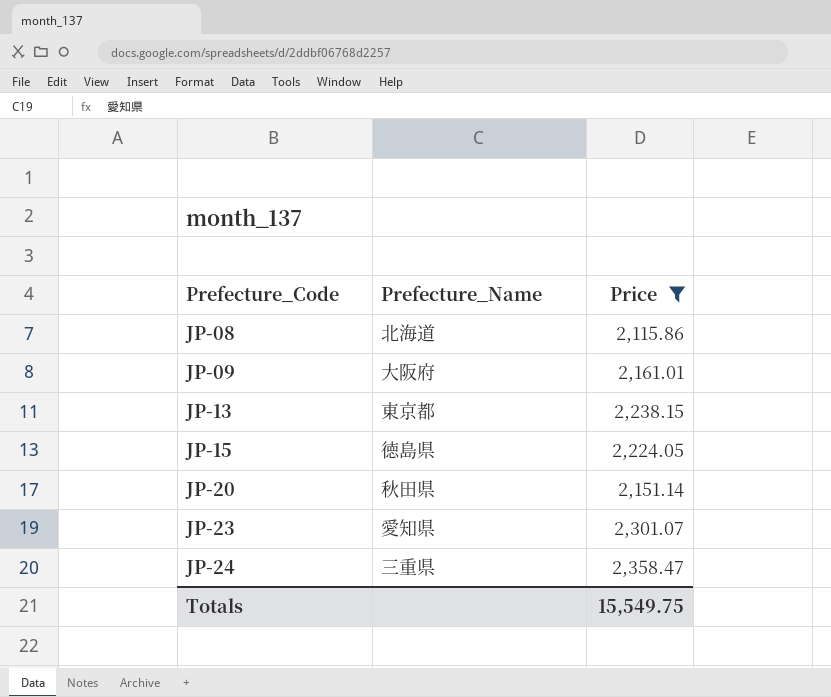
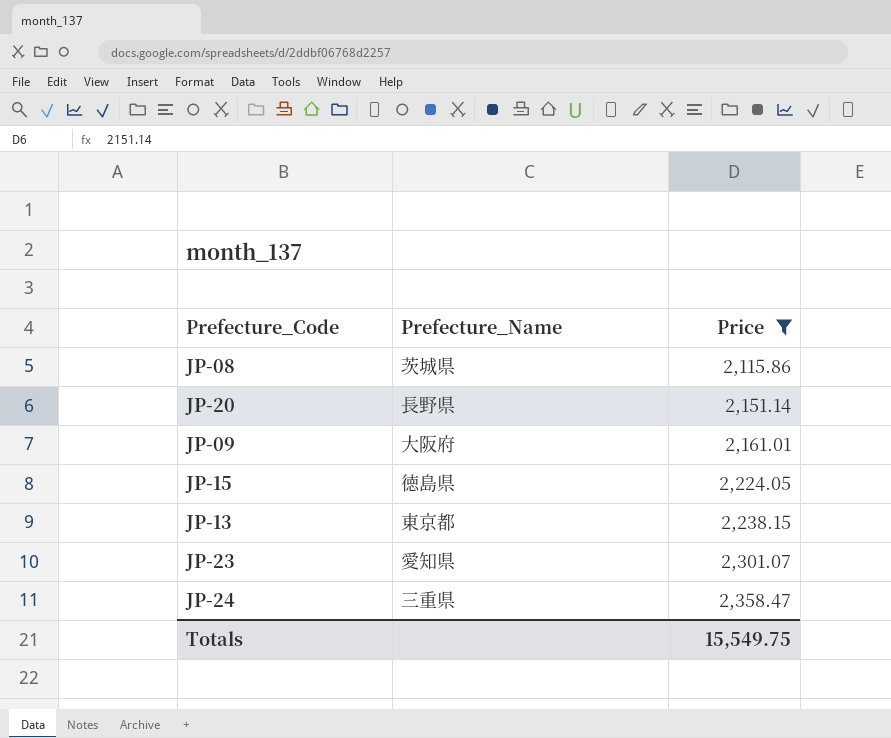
row order: Prefecture_Code ascending -> Price ascending
JP-08 | Prefecture_Name: 北海道 -> 茨城県
JP-20 | Prefecture_Name: 秋田県 -> 長野県

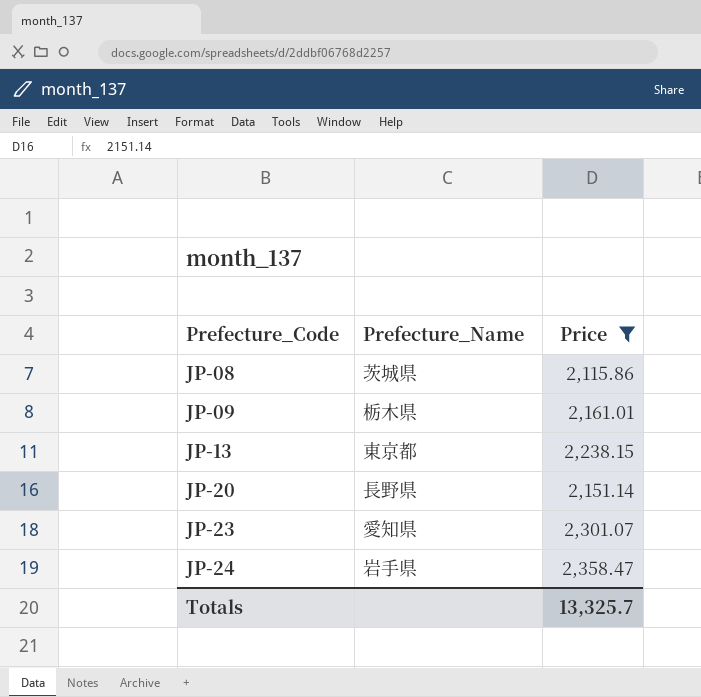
row order: Price ascending -> Prefecture_Code ascending
row JP-15: 徳島県 | 2,224.05 -> none
JP-09 | Prefecture_Name: 大阪府 -> 栃木県
JP-24 | Prefecture_Name: 三重県 -> 岩手県
Totals | Price: 15,549.75 -> 13,325.7

